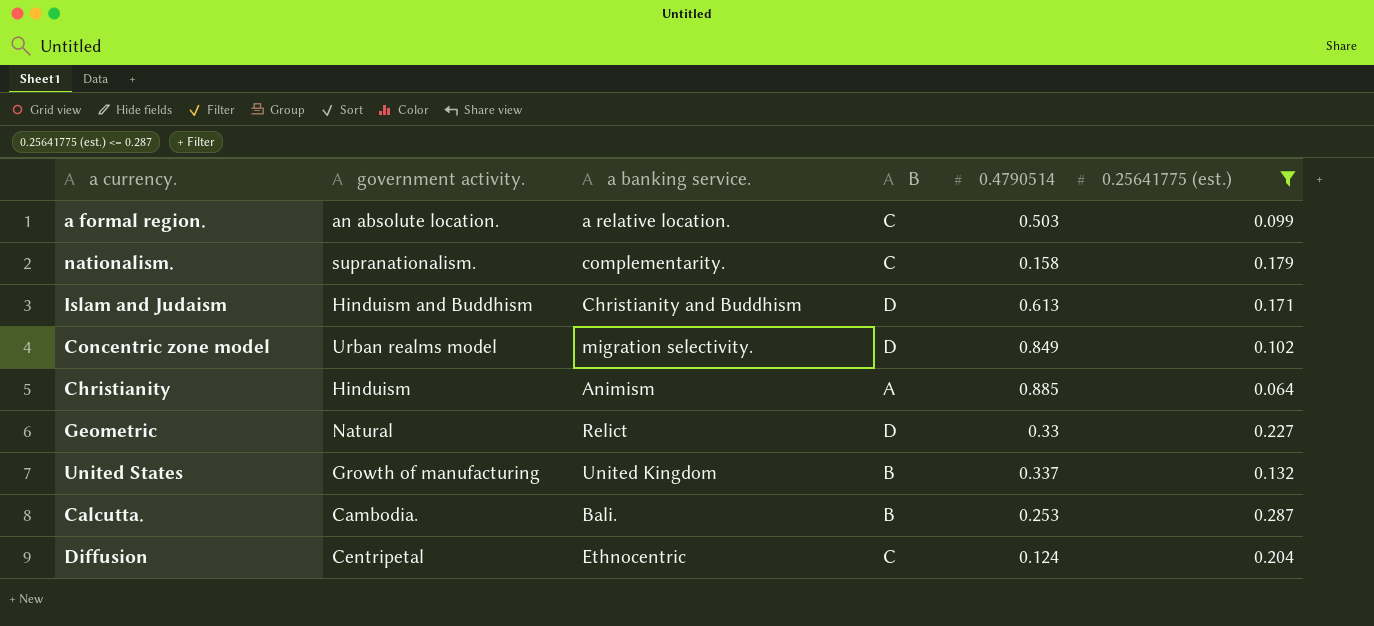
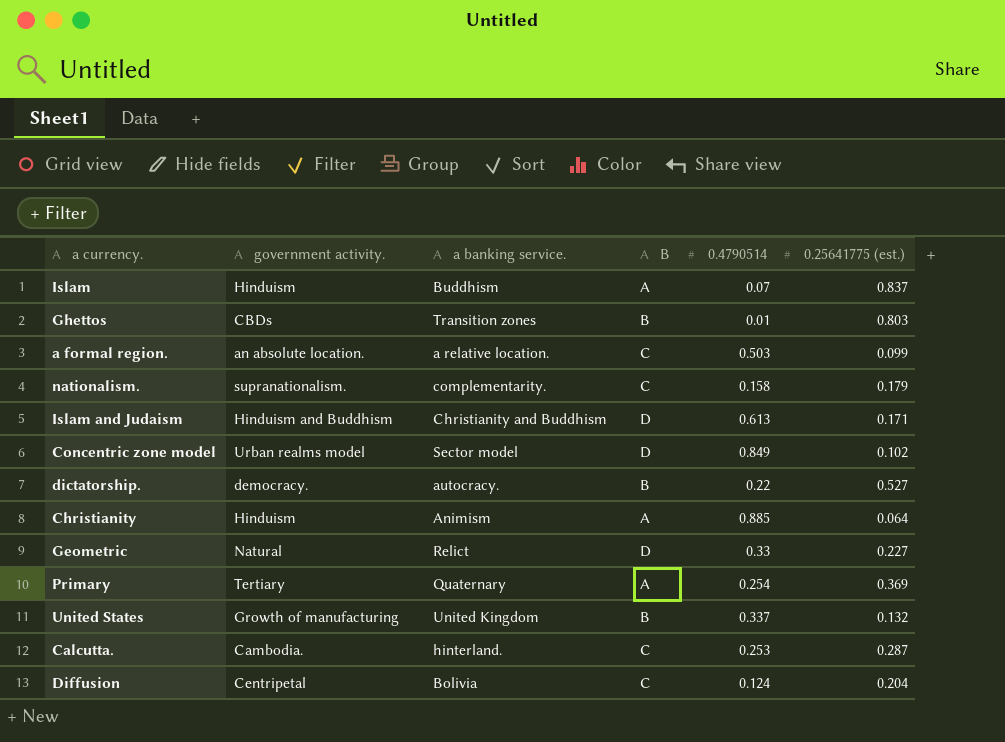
filter: 0.25641775 (est.) <= 0.287 -> none
Concentric zone model | a banking service.: migration selectivity. -> Sector model
Calcutta. | a banking service.: Bali. -> hinterland.
Calcutta. | B: B -> C
Diffusion | a banking service.: Ethnocentric -> Bolivia

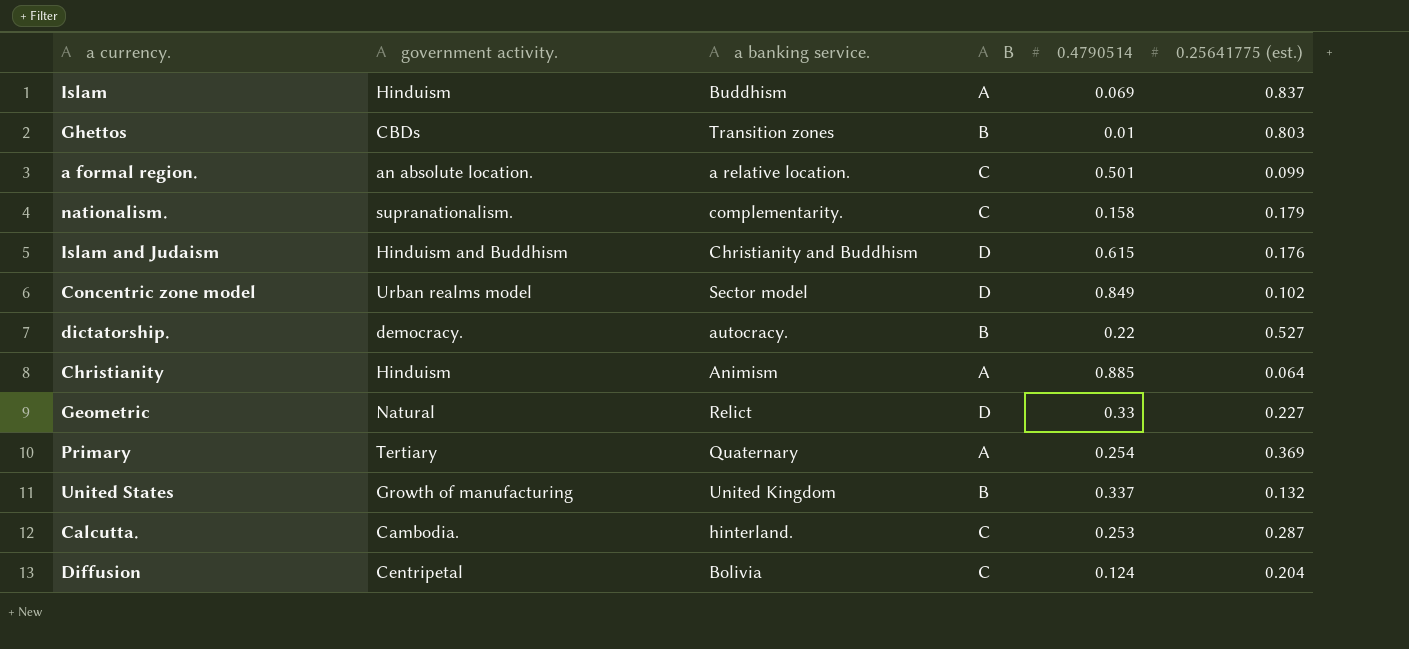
Islam | 0.4790514: 0.07 -> 0.069
a formal region. | 0.4790514: 0.503 -> 0.501
Islam and Judaism | 0.4790514: 0.613 -> 0.615
Islam and Judaism | 0.25641775 (est.): 0.171 -> 0.176

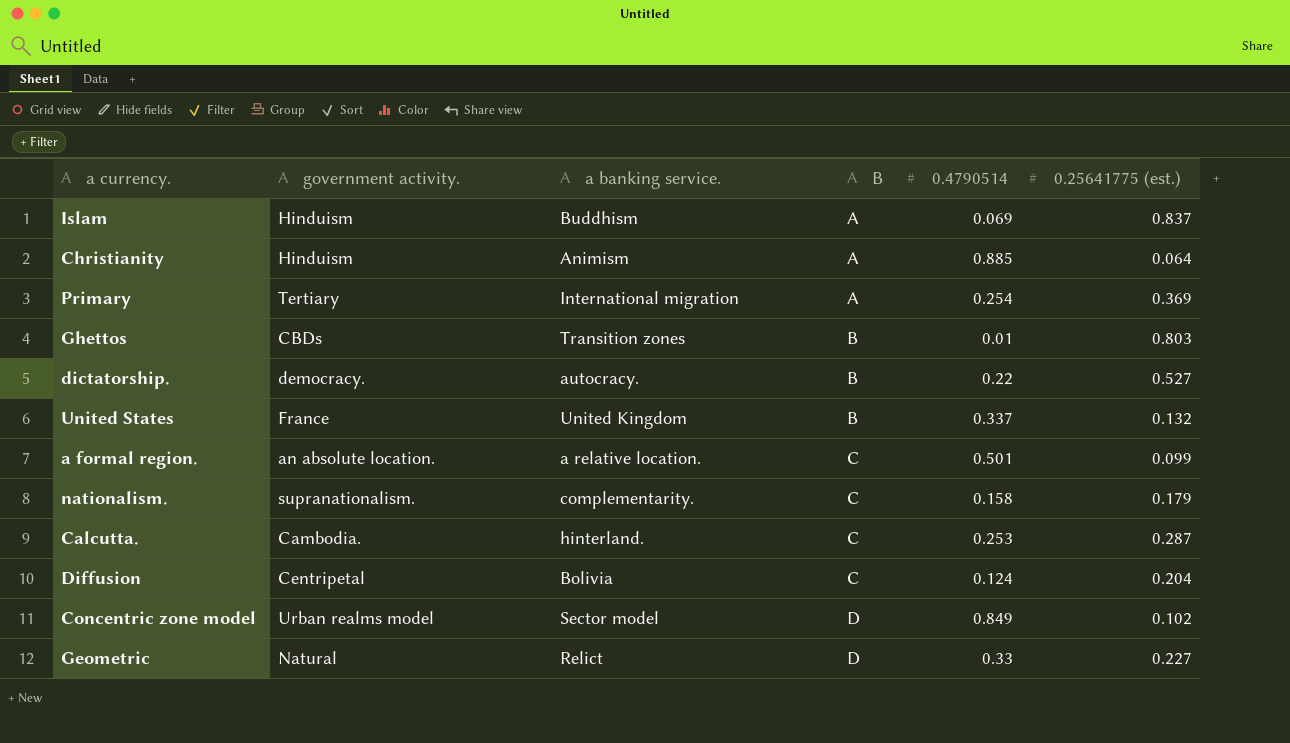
row order: none -> B ascending
row Islam and Judaism: Hinduism and Buddhism | Christianity and Buddhism | D | 0.615 | 0.176 -> none
Primary | a banking service.: Quaternary -> International migration
United States | government activity.: Growth of manufacturing -> France

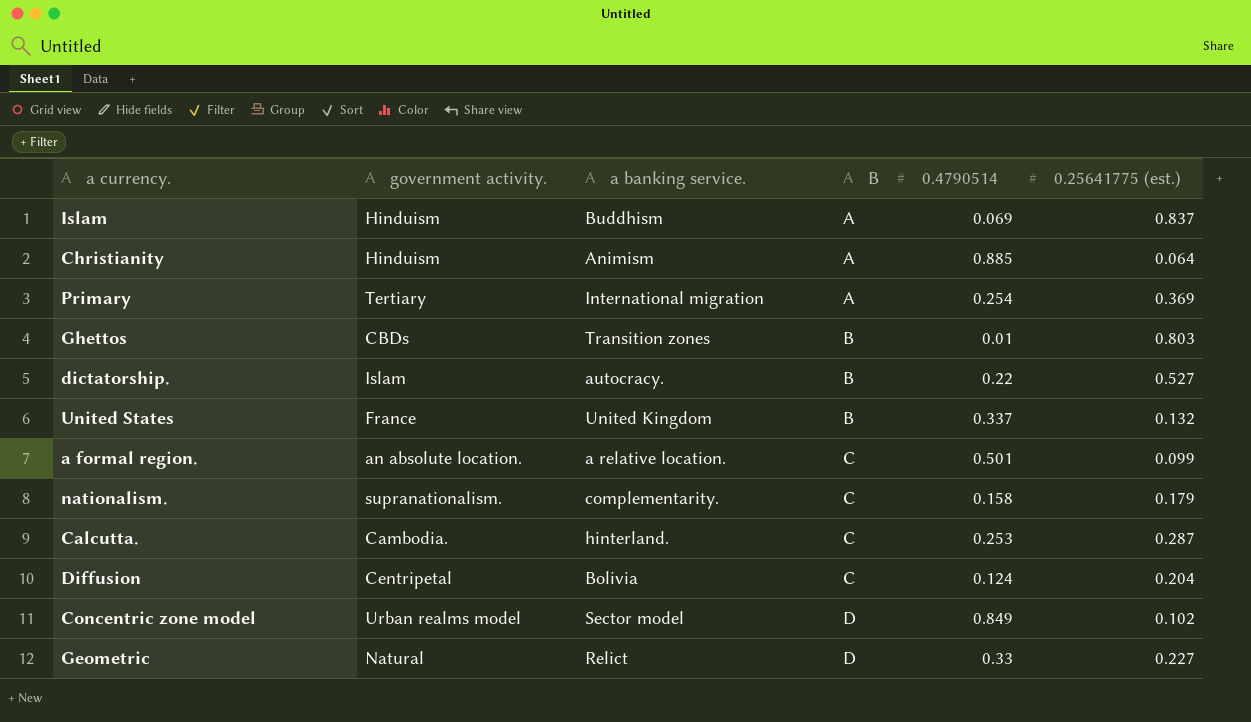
dictatorship. | government activity.: democracy. -> Islam

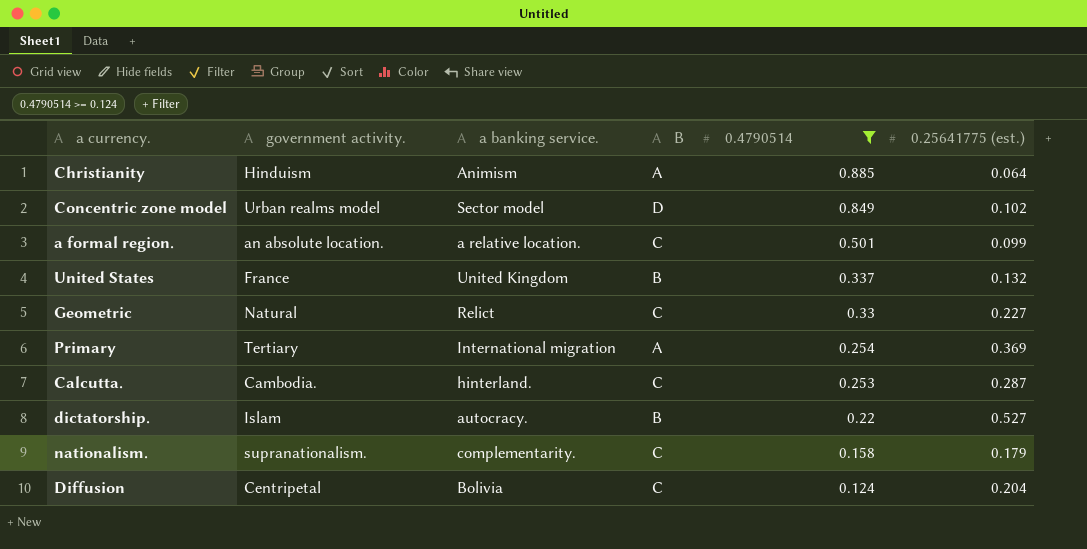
filter: none -> 0.4790514 >= 0.124
row order: B ascending -> 0.4790514 descending
Geometric | B: D -> C

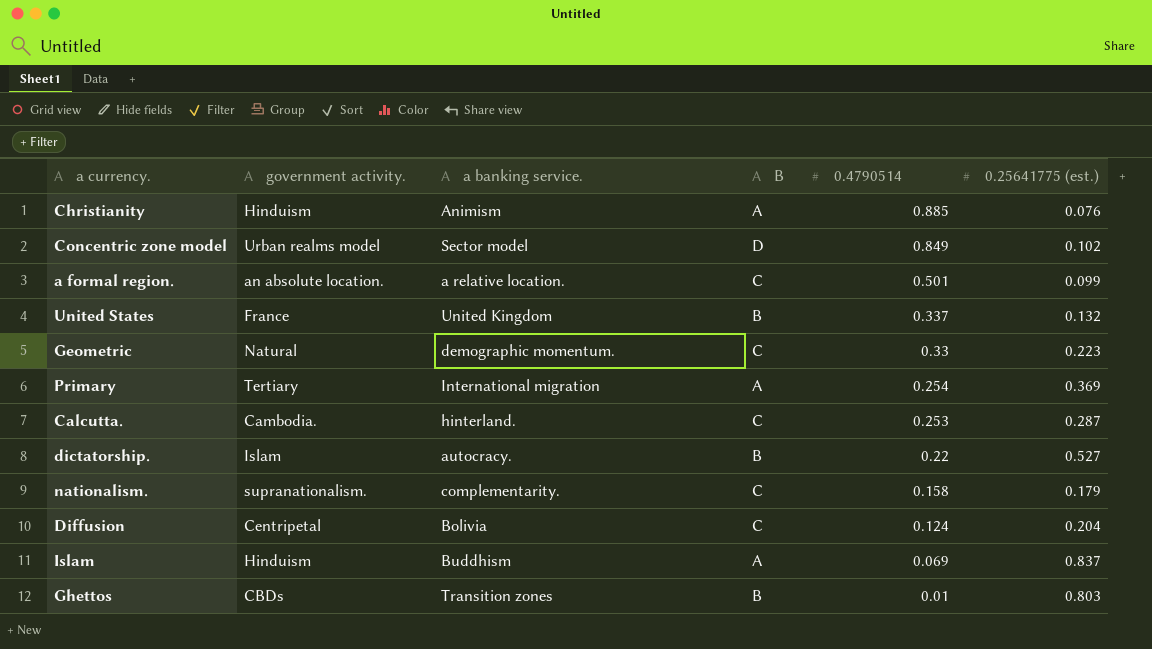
filter: 0.4790514 >= 0.124 -> none
Christianity | 0.25641775 (est.): 0.064 -> 0.076
Geometric | a banking service.: Relict -> demographic momentum.
Geometric | 0.25641775 (est.): 0.227 -> 0.223

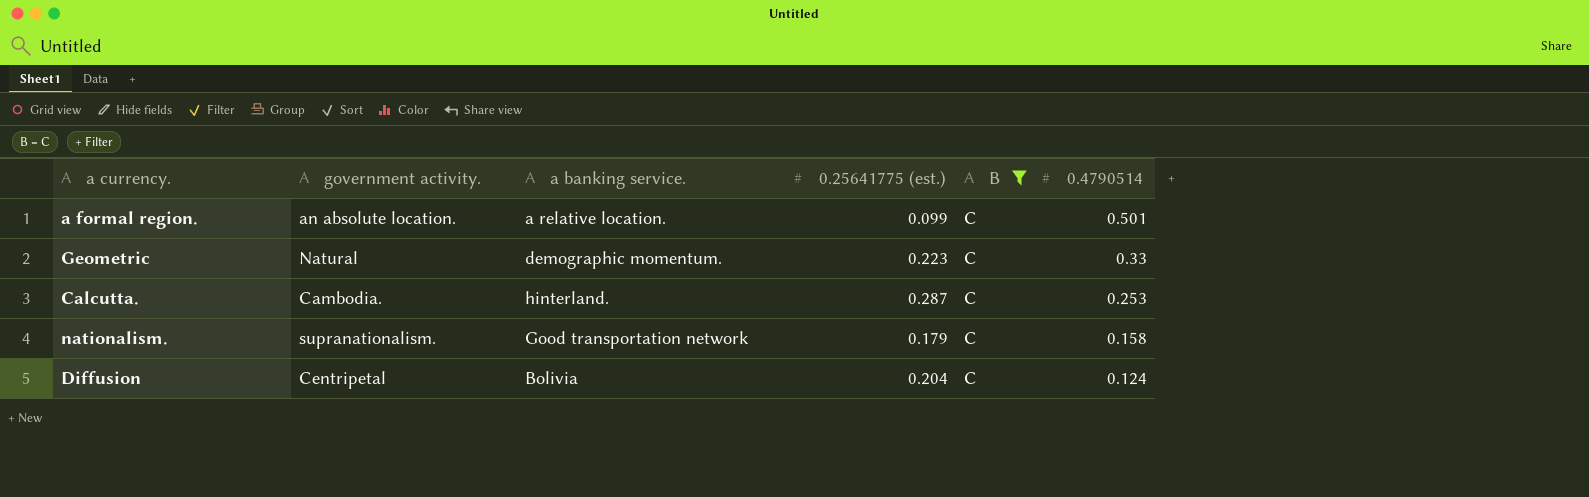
filter: none -> B = C
column 0.25641775 (est.) | position: 6 -> 4
nationalism. | a banking service.: complementarity. -> Good transportation network

